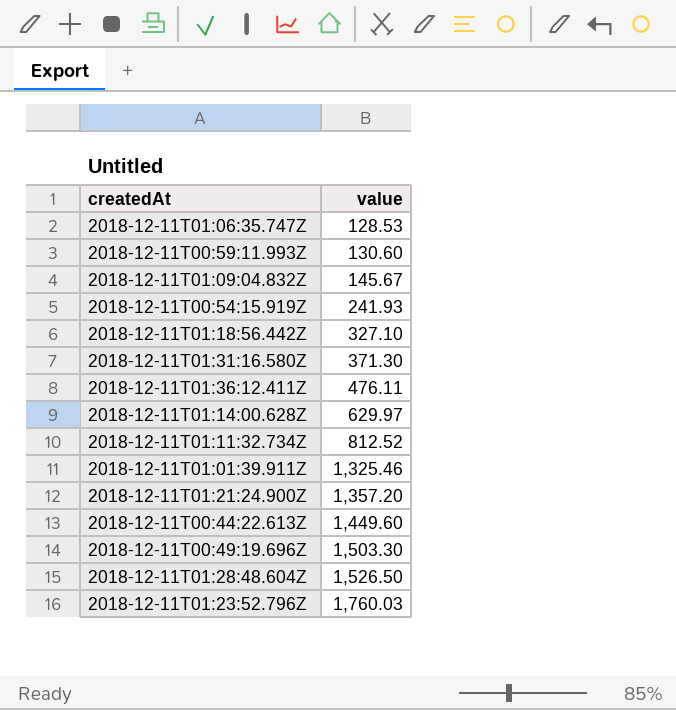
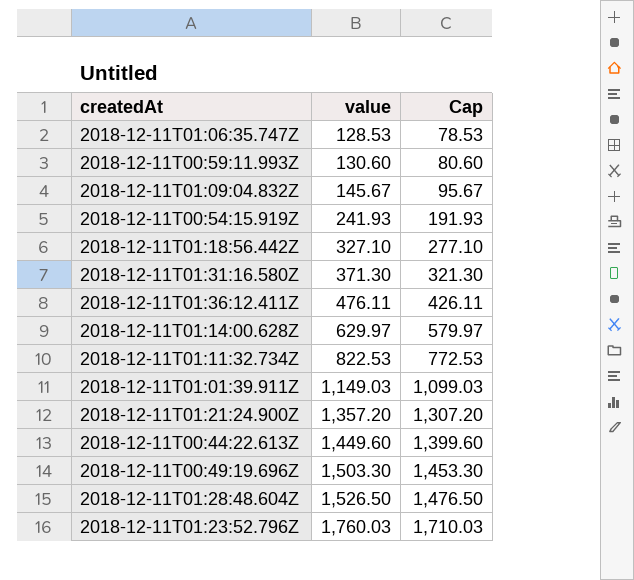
column Cap | formula: none -> [value] - 50
2018-12-11T01:11:32.734Z | value: 812.52 -> 822.53
2018-12-11T01:01:39.911Z | value: 1,325.46 -> 1,149.03

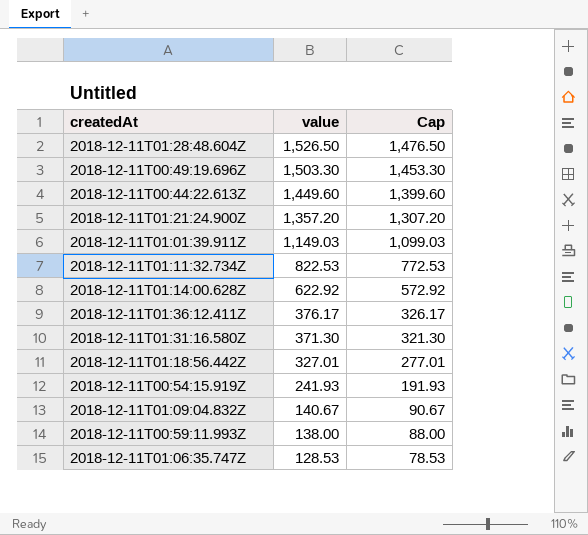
row order: value ascending -> value descending
row 2018-12-11T01:23:52.796Z: 1,760.03 | 1,710.03 -> none
2018-12-11T01:14:00.628Z | value: 629.97 -> 622.92
2018-12-11T01:14:00.628Z | Cap: 579.97 -> 572.92
2018-12-11T01:36:12.411Z | value: 476.11 -> 376.17
2018-12-11T01:36:12.411Z | Cap: 426.11 -> 326.17
2018-12-11T01:18:56.442Z | value: 327.10 -> 327.01
2018-12-11T01:18:56.442Z | Cap: 277.10 -> 277.01
2018-12-11T01:09:04.832Z | value: 145.67 -> 140.67
2018-12-11T01:09:04.832Z | Cap: 95.67 -> 90.67
2018-12-11T00:59:11.993Z | value: 130.60 -> 138.00
2018-12-11T00:59:11.993Z | Cap: 80.60 -> 88.00

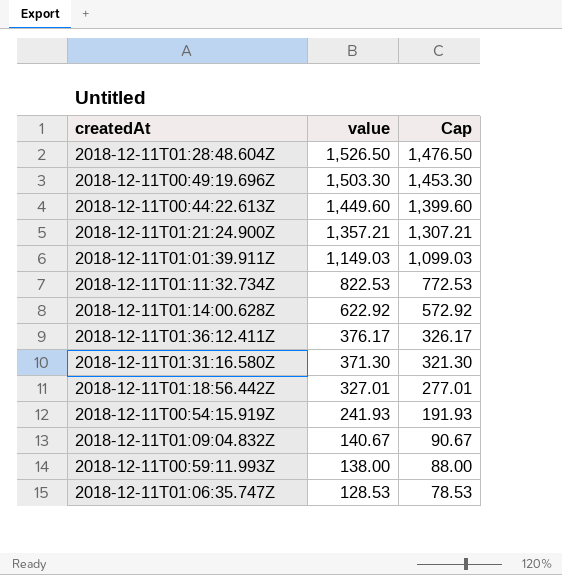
2018-12-11T01:21:24.900Z | value: 1,357.20 -> 1,357.21
2018-12-11T01:21:24.900Z | Cap: 1,307.20 -> 1,307.21

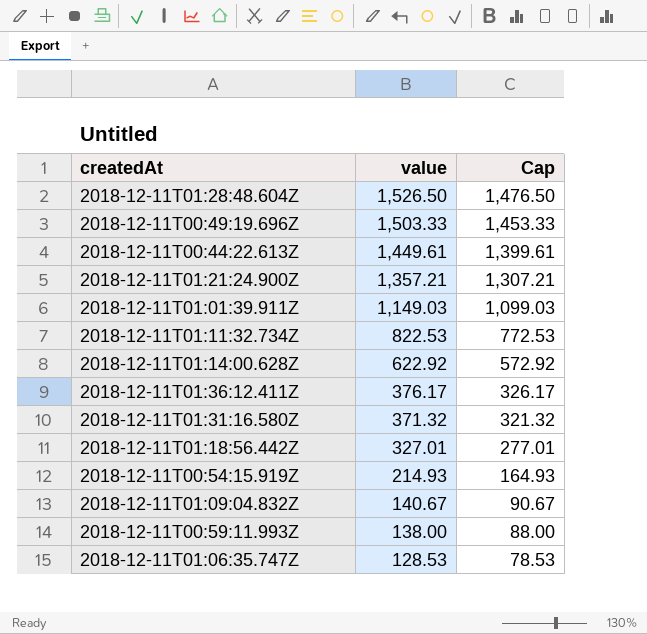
2018-12-11T00:49:19.696Z | value: 1,503.30 -> 1,503.33
2018-12-11T00:49:19.696Z | Cap: 1,453.30 -> 1,453.33
2018-12-11T00:44:22.613Z | value: 1,449.60 -> 1,449.61
2018-12-11T00:44:22.613Z | Cap: 1,399.60 -> 1,399.61
2018-12-11T01:31:16.580Z | value: 371.30 -> 371.32
2018-12-11T01:31:16.580Z | Cap: 321.30 -> 321.32
2018-12-11T00:54:15.919Z | value: 241.93 -> 214.93
2018-12-11T00:54:15.919Z | Cap: 191.93 -> 164.93

